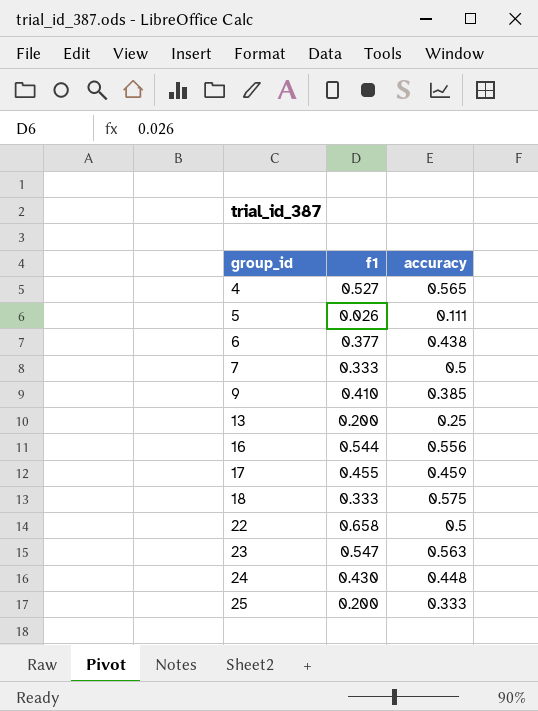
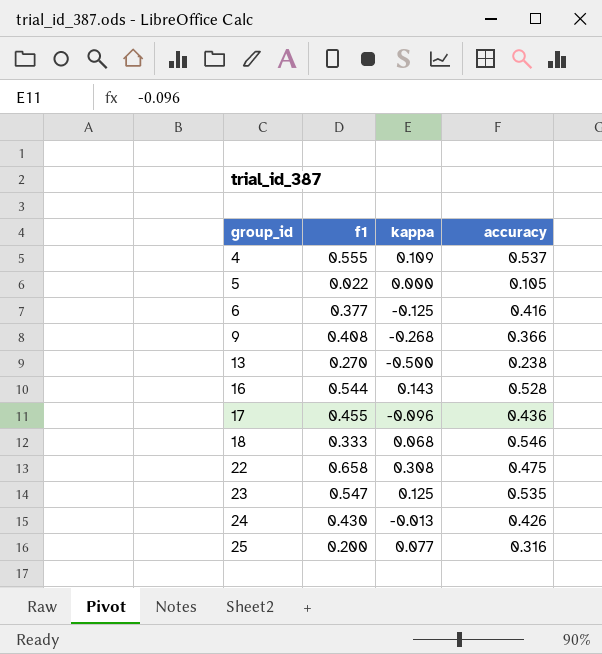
column kappa | position: none -> 3
row 7: 0.333 | 0.5 -> none
4 | f1: 0.527 -> 0.555
4 | accuracy: 0.565 -> 0.537
5 | f1: 0.026 -> 0.022
5 | accuracy: 0.111 -> 0.105
6 | accuracy: 0.438 -> 0.416
9 | f1: 0.410 -> 0.408
9 | accuracy: 0.385 -> 0.366
13 | f1: 0.200 -> 0.270
13 | accuracy: 0.25 -> 0.238
16 | accuracy: 0.556 -> 0.528
17 | accuracy: 0.459 -> 0.436
18 | accuracy: 0.575 -> 0.546
22 | accuracy: 0.5 -> 0.475
23 | accuracy: 0.563 -> 0.535
24 | accuracy: 0.448 -> 0.426
25 | accuracy: 0.333 -> 0.316

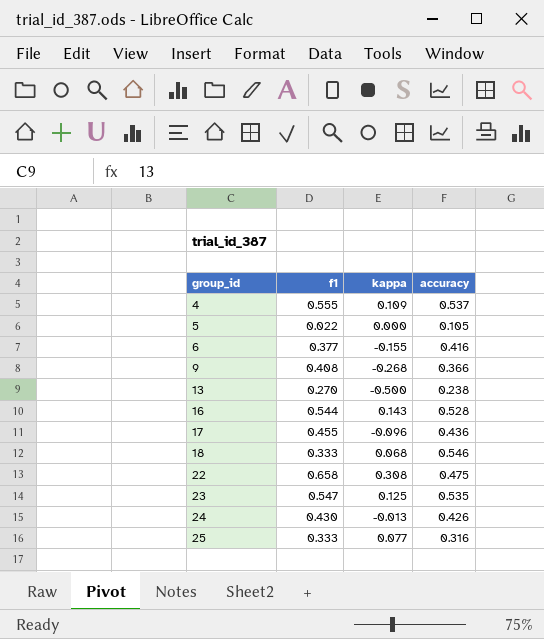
6 | kappa: -0.125 -> -0.155
25 | f1: 0.200 -> 0.333

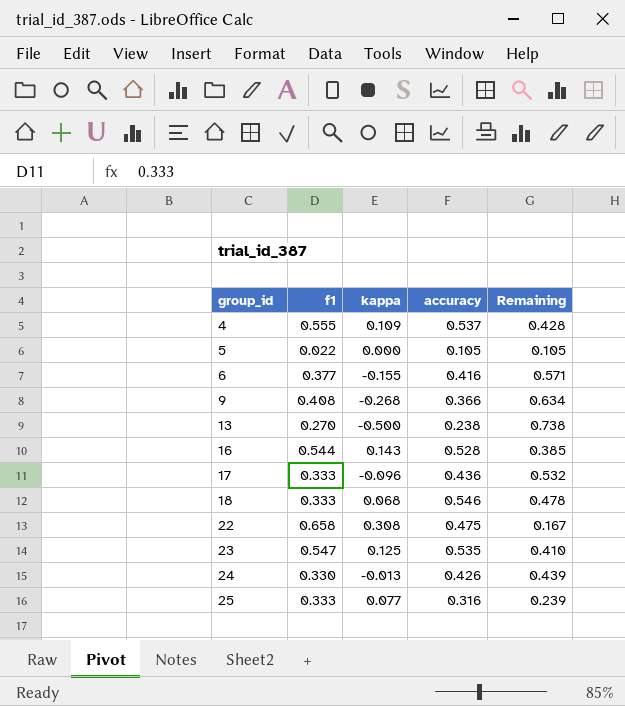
column Remaining | formula: none -> [accuracy] - [kappa]
17 | f1: 0.455 -> 0.333
24 | f1: 0.430 -> 0.330

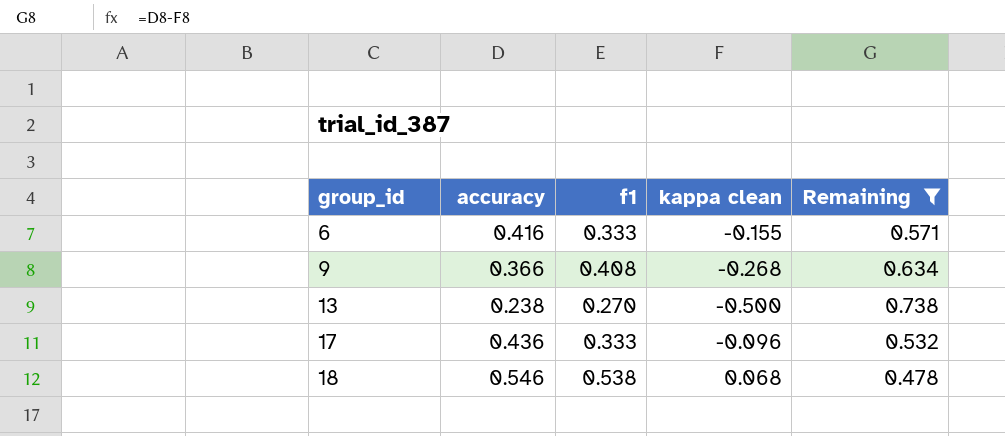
filter: none -> Remaining >= 0.478
column accuracy | position: 4 -> 2
column name: kappa -> kappa clean
6 | f1: 0.377 -> 0.333
18 | f1: 0.333 -> 0.538

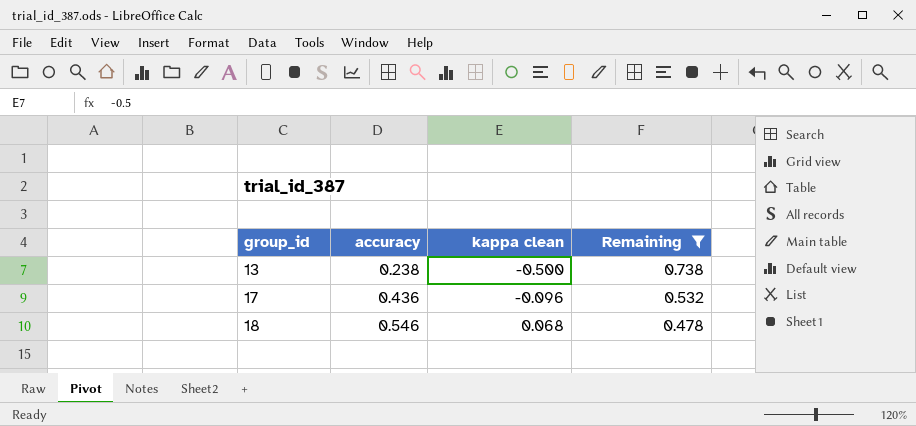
column f1 | position: 3 -> none
row 6: 0.416 | 0.333 | -0.155 | 0.571 -> none
row 9: 0.366 | 0.408 | -0.268 | 0.634 -> none

